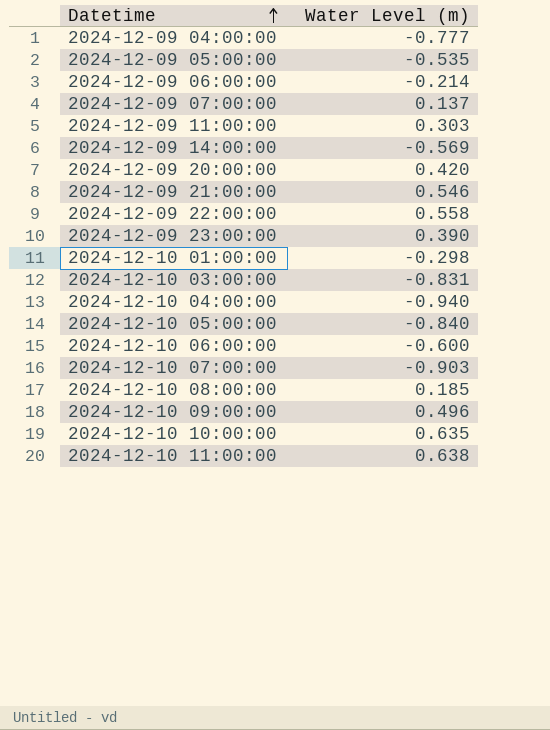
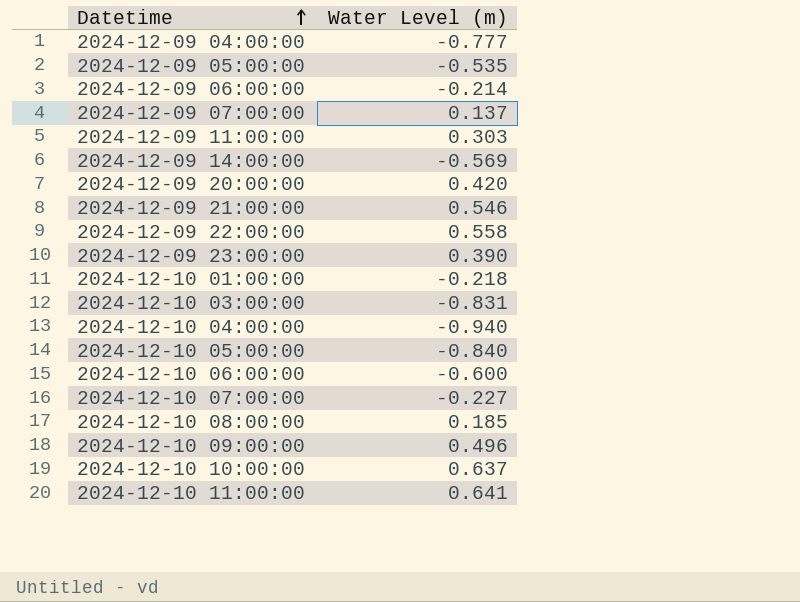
2024-12-10 01:00:00 | Water Level (m): -0.298 -> -0.218
2024-12-10 07:00:00 | Water Level (m): -0.903 -> -0.227
2024-12-10 10:00:00 | Water Level (m): 0.635 -> 0.637
2024-12-10 11:00:00 | Water Level (m): 0.638 -> 0.641

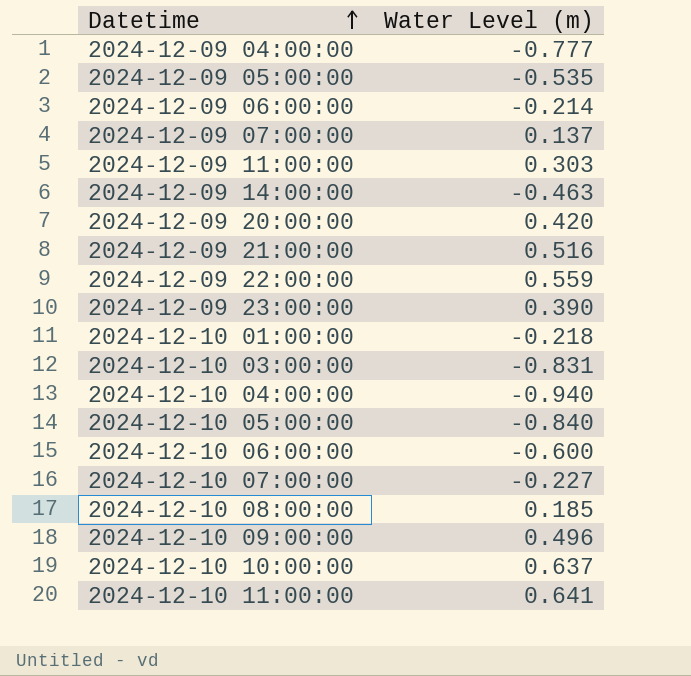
2024-12-09 14:00:00 | Water Level (m): -0.569 -> -0.463
2024-12-09 21:00:00 | Water Level (m): 0.546 -> 0.516
2024-12-09 22:00:00 | Water Level (m): 0.558 -> 0.559

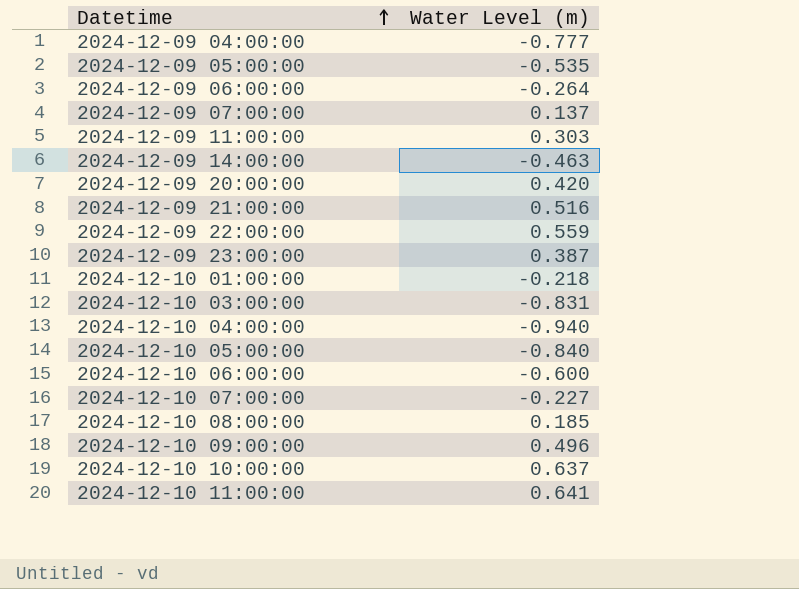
2024-12-09 06:00:00 | Water Level (m): -0.214 -> -0.264
2024-12-09 23:00:00 | Water Level (m): 0.390 -> 0.387

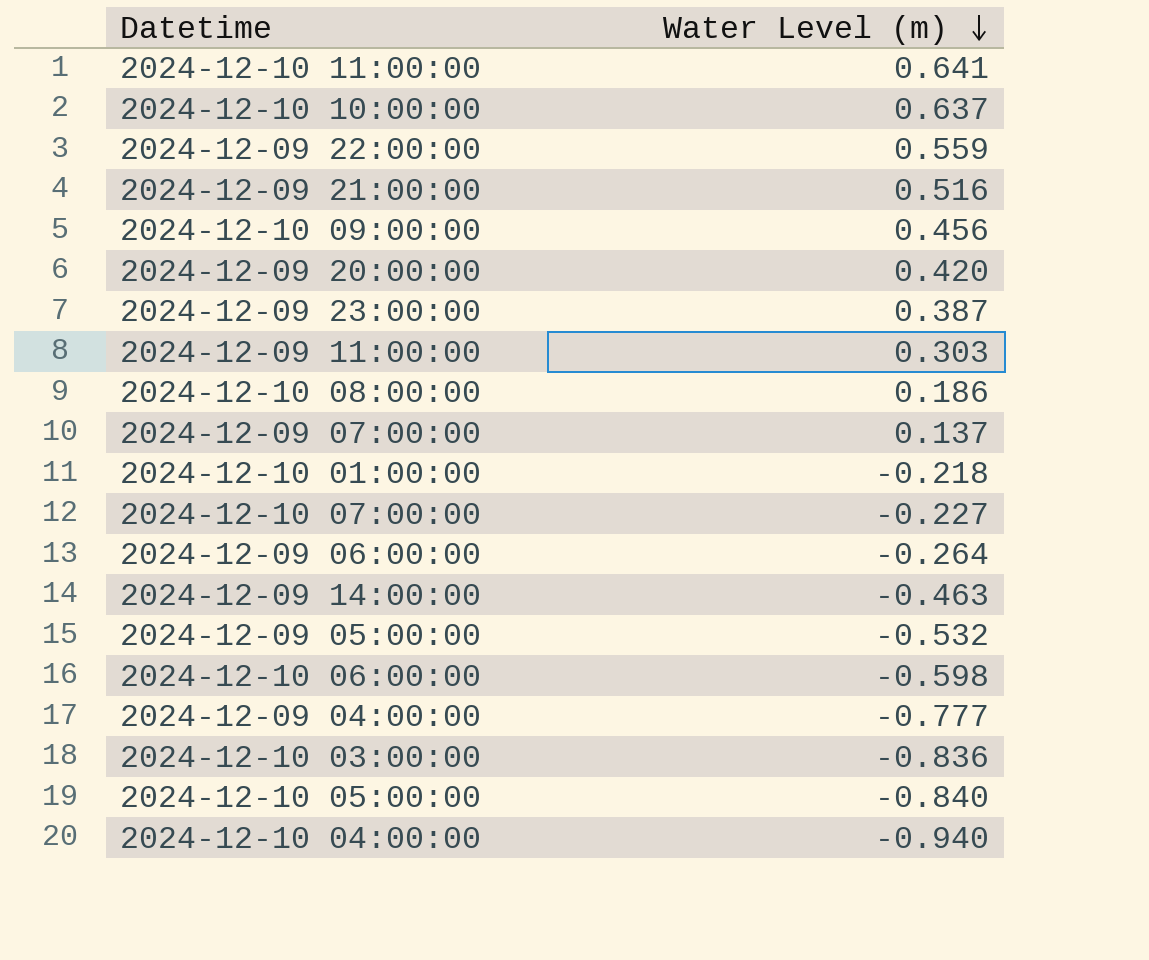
row order: Datetime ascending -> Water Level (m) descending
2024-12-10 09:00:00 | Water Level (m): 0.496 -> 0.456
2024-12-10 08:00:00 | Water Level (m): 0.185 -> 0.186
2024-12-09 05:00:00 | Water Level (m): -0.535 -> -0.532
2024-12-10 06:00:00 | Water Level (m): -0.600 -> -0.598
2024-12-10 03:00:00 | Water Level (m): -0.831 -> -0.836

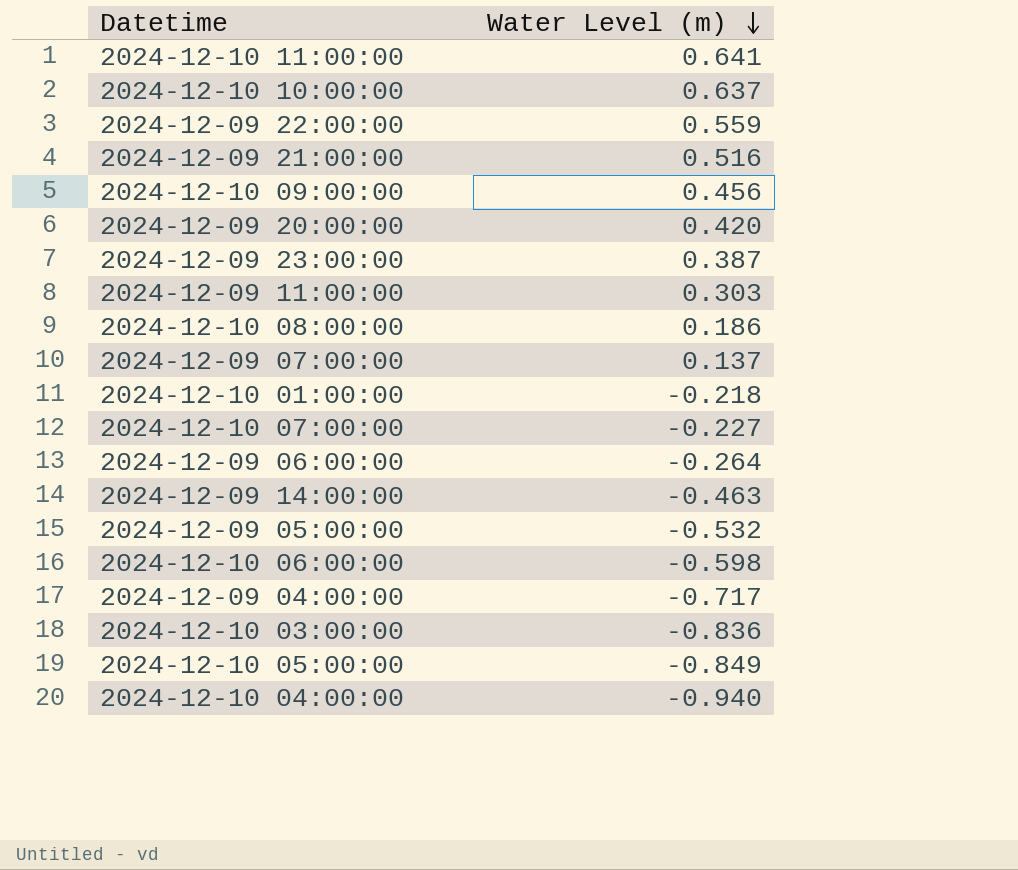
2024-12-09 04:00:00 | Water Level (m): -0.777 -> -0.717
2024-12-10 05:00:00 | Water Level (m): -0.840 -> -0.849

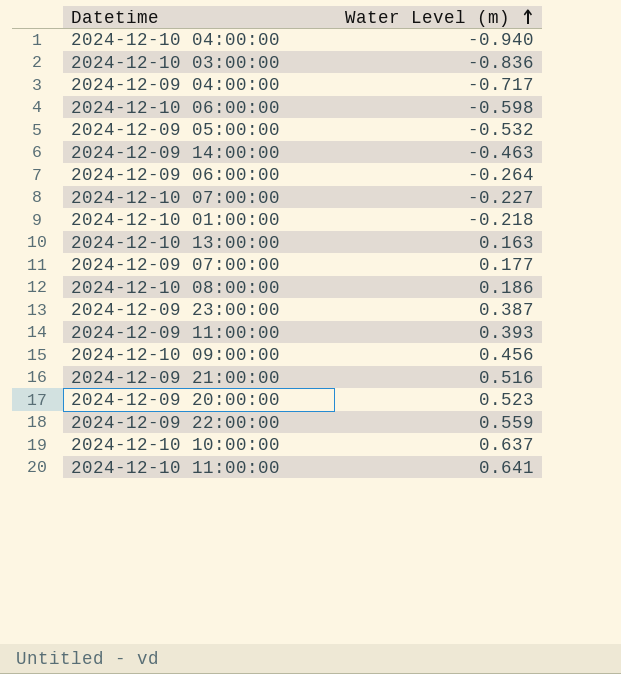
row order: Water Level (m) descending -> Water Level (m) ascending
row 2024-12-10 05:00:00: -0.849 -> none
row 2024-12-10 13:00:00: none -> 0.163
2024-12-09 07:00:00 | Water Level (m): 0.137 -> 0.177
2024-12-09 11:00:00 | Water Level (m): 0.303 -> 0.393
2024-12-09 20:00:00 | Water Level (m): 0.420 -> 0.523

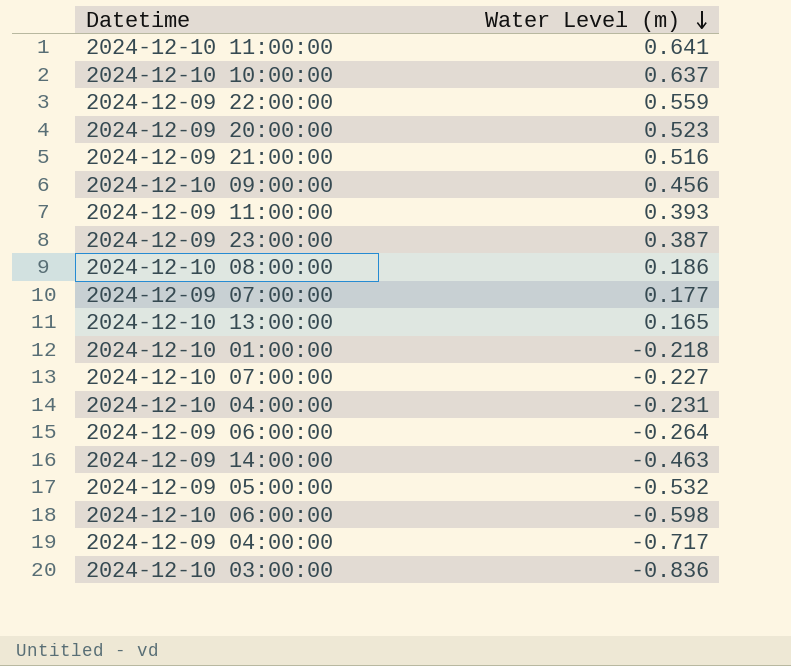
row order: Water Level (m) ascending -> Water Level (m) descending
2024-12-10 13:00:00 | Water Level (m): 0.163 -> 0.165
2024-12-10 04:00:00 | Water Level (m): -0.940 -> -0.231

